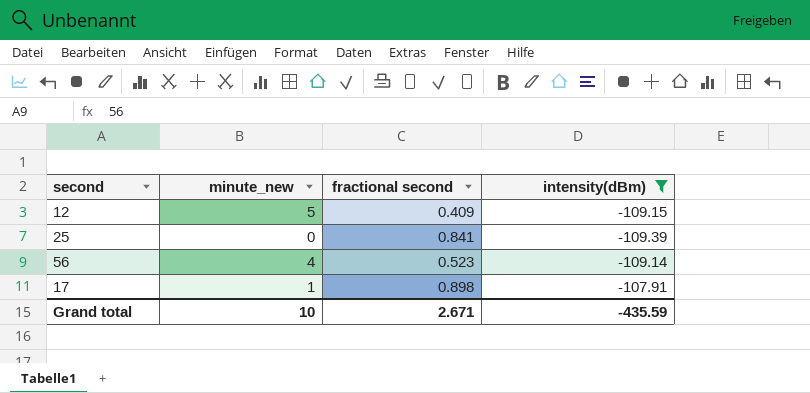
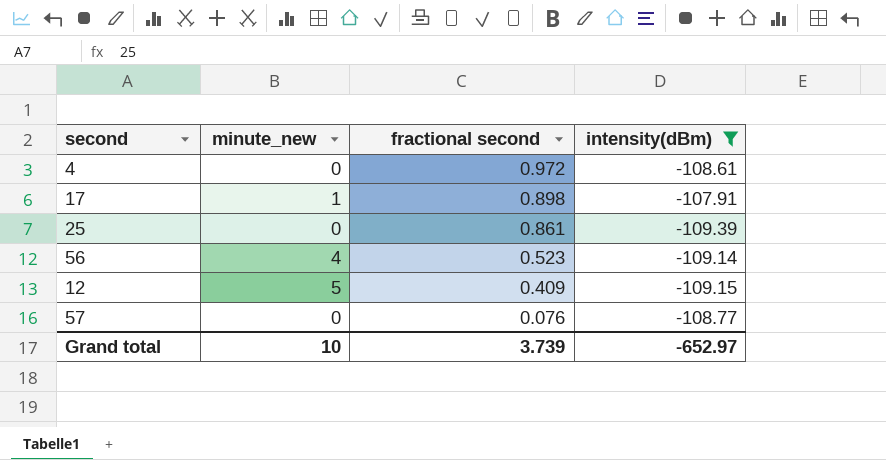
row order: none -> fractional second descending
row 4: none -> 0 | 0.972 | -108.61
25 | fractional second: 0.841 -> 0.861
row 57: none -> 0 | 0.076 | -108.77
Grand total | fractional second: 2.671 -> 3.739
Grand total | intensity(dBm): -435.59 -> -652.97

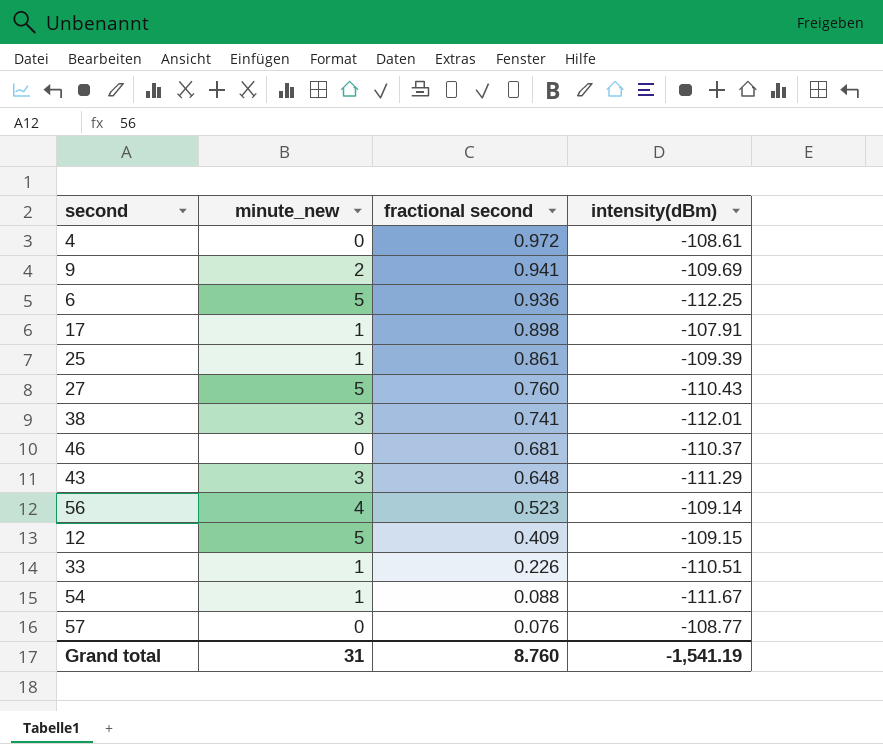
filter: intensity(dBm) >= -109.39 -> none
25 | minute_new: 0 -> 1
Grand total | minute_new: 10 -> 31
Grand total | fractional second: 3.739 -> 8.760
Grand total | intensity(dBm): -652.97 -> -1,541.19

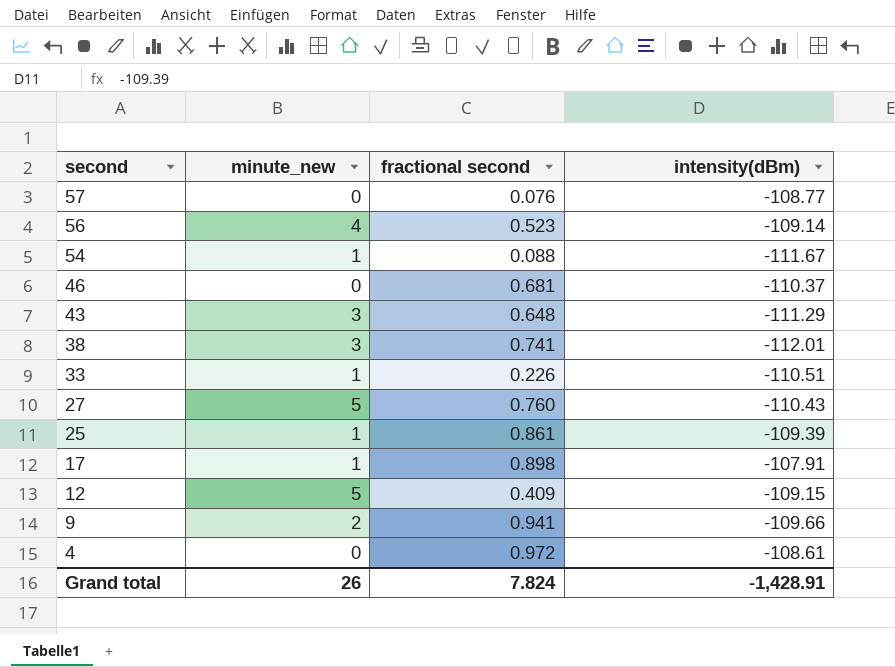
row order: fractional second descending -> second descending
row 6: 5 | 0.936 | -112.25 -> none
9 | intensity(dBm): -109.69 -> -109.66
Grand total | minute_new: 31 -> 26
Grand total | fractional second: 8.760 -> 7.824
Grand total | intensity(dBm): -1,541.19 -> -1,428.91

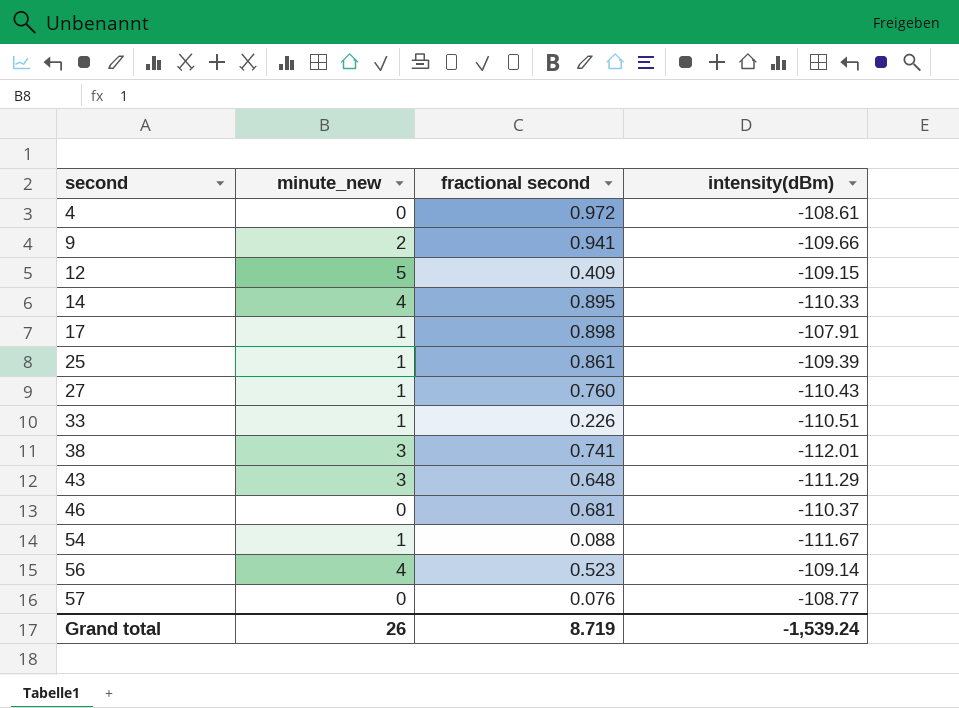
row order: second descending -> second ascending
row 14: none -> 4 | 0.895 | -110.33
27 | minute_new: 5 -> 1
Grand total | fractional second: 7.824 -> 8.719
Grand total | intensity(dBm): -1,428.91 -> -1,539.24

